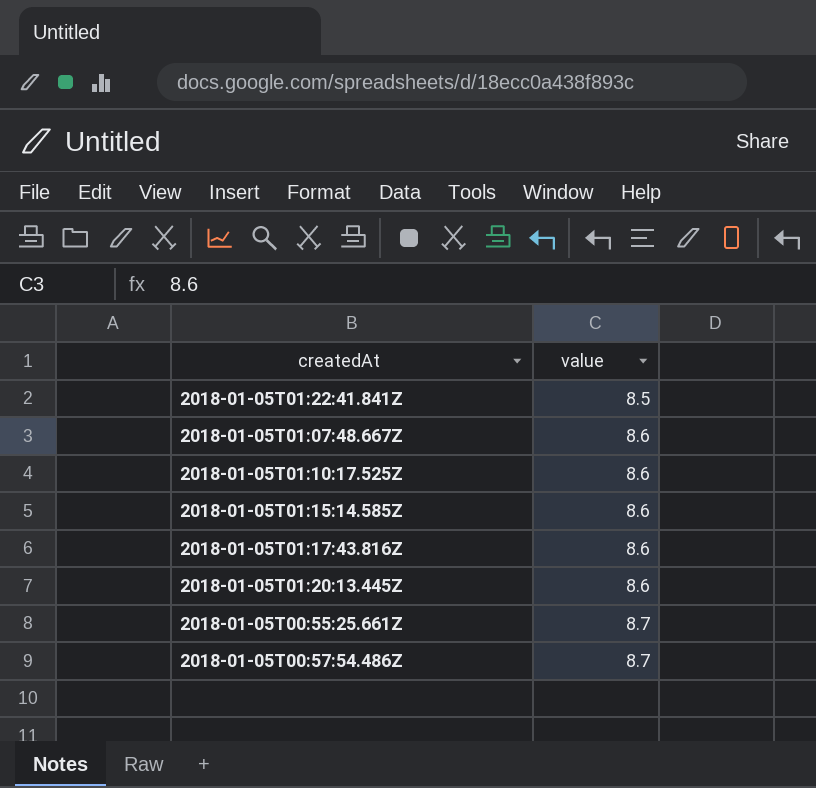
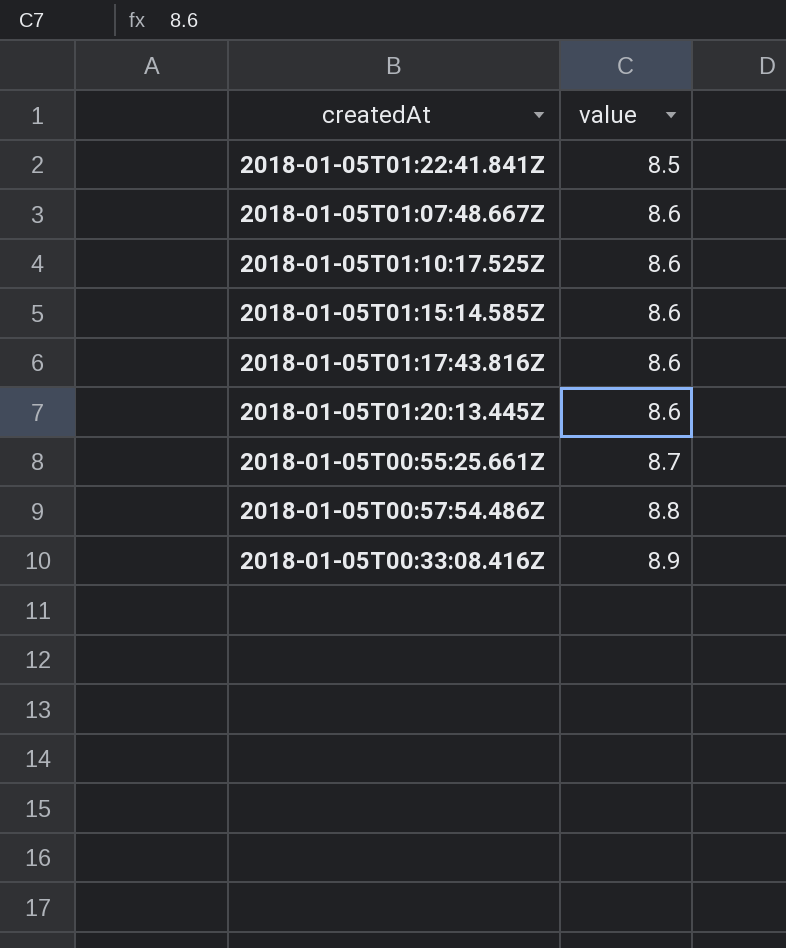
2018-01-05T00:57:54.486Z | value: 8.7 -> 8.8
row 2018-01-05T00:33:08.416Z: none -> 8.9

